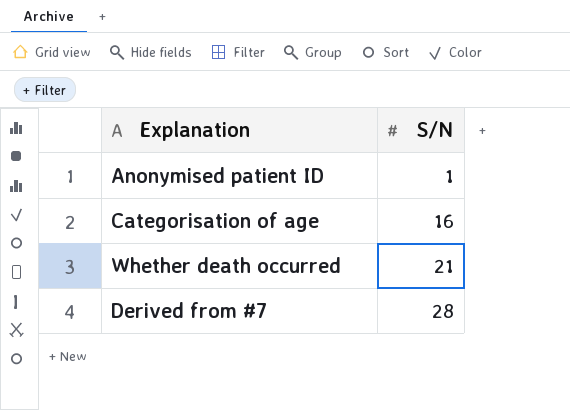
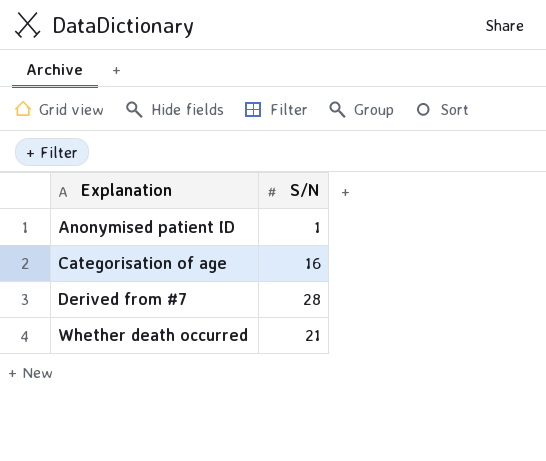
row order: S/N ascending -> Explanation ascending

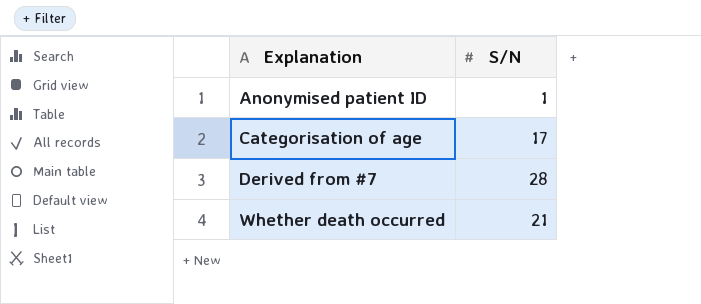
Categorisation of age | S/N: 16 -> 17

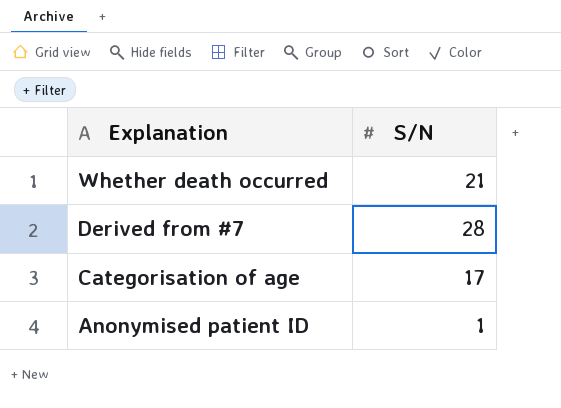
row order: Explanation ascending -> Explanation descending

